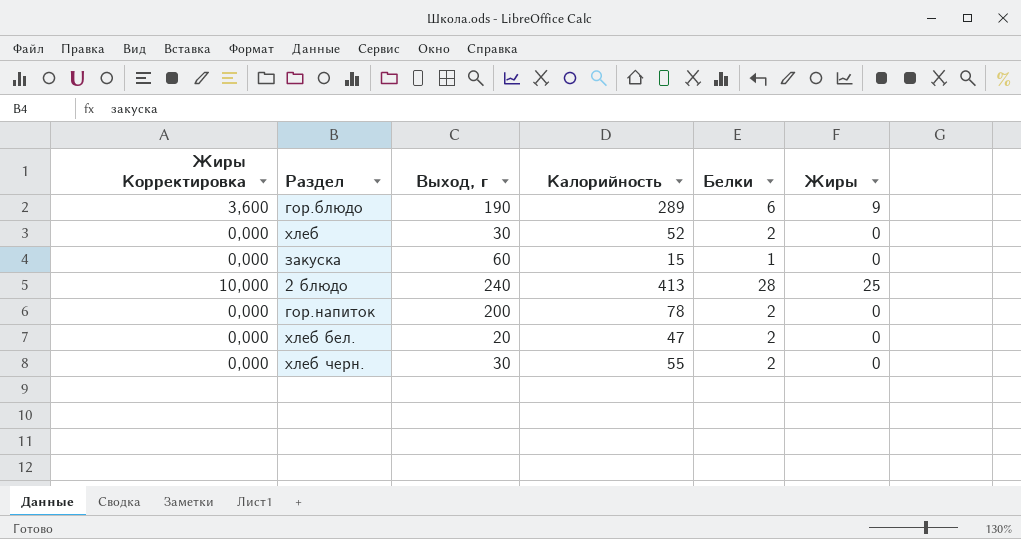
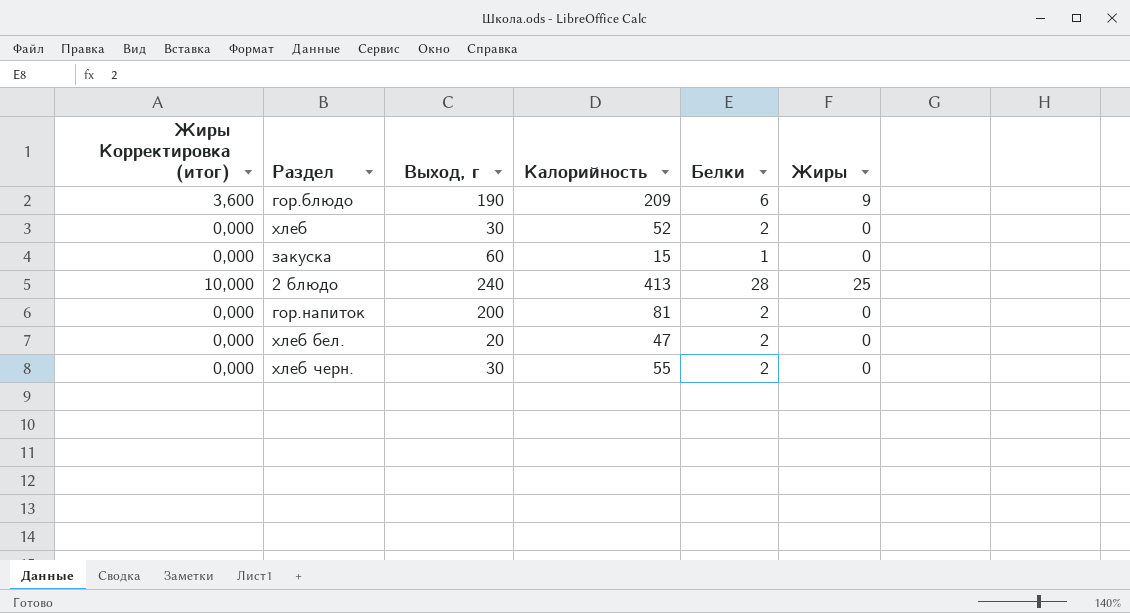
column name: Жиры Корректировка -> Жиры Корректировка (итог)
гор.блюдо | Калорийность: 289 -> 209
гор.напиток | Калорийность: 78 -> 81

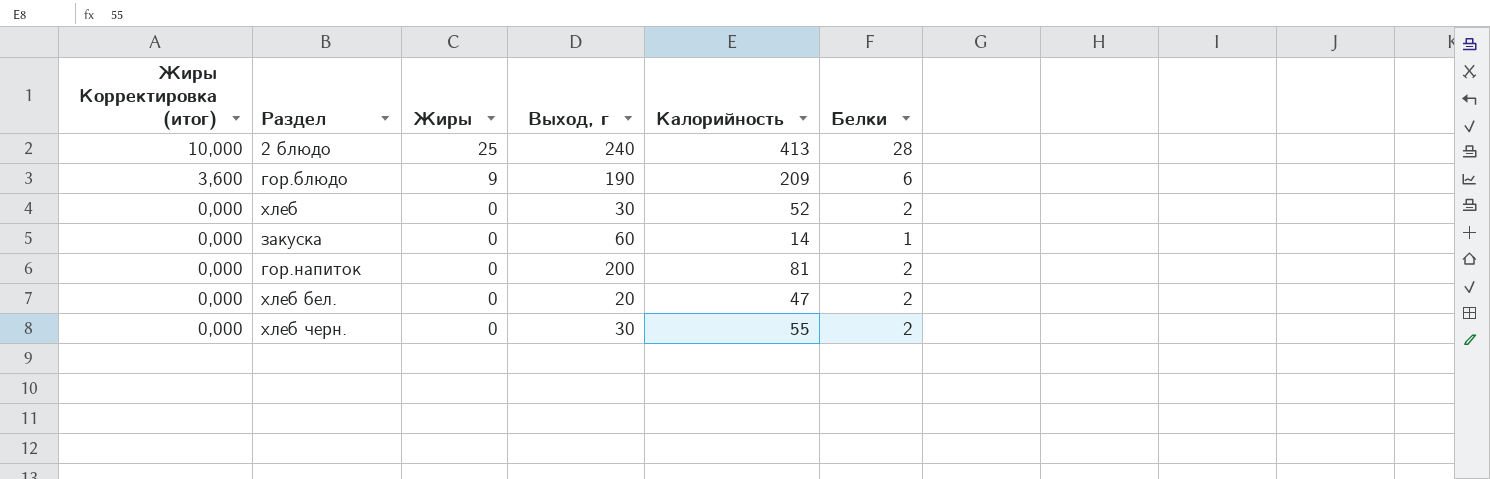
row order: none -> Жиры Корректировка (итог) descending
column Жиры | position: 6 -> 3
закуска | Калорийность: 15 -> 14

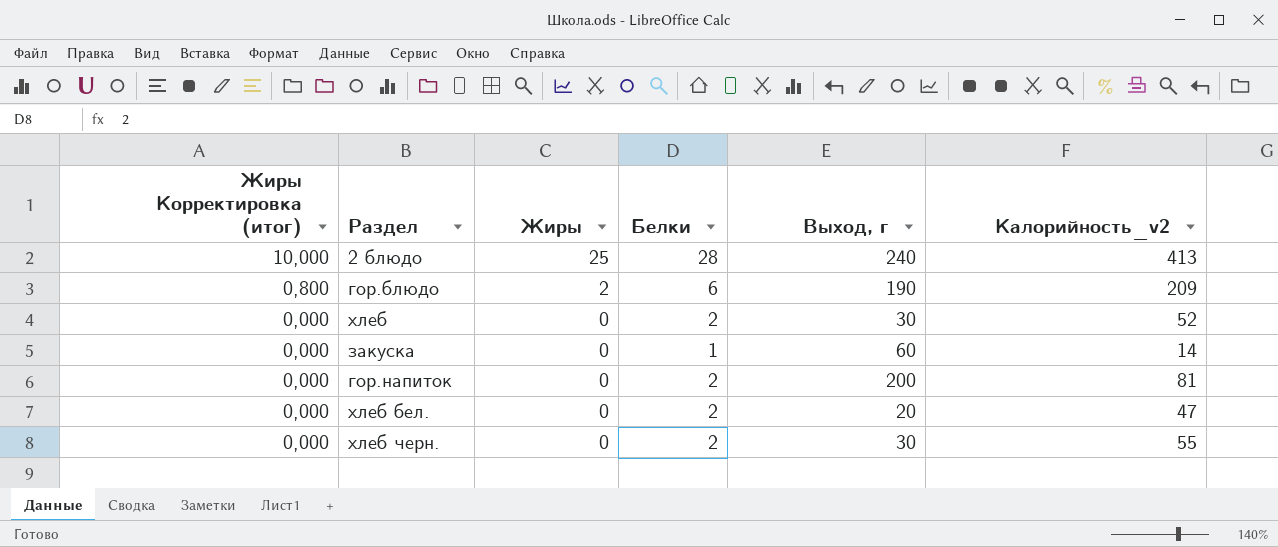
column Белки | position: 6 -> 4
column name: Калорийность -> Калорийность_v2
гор.блюдо | Жиры Корректировка (итог): 3,600 -> 0,800
гор.блюдо | Жиры: 9 -> 2

